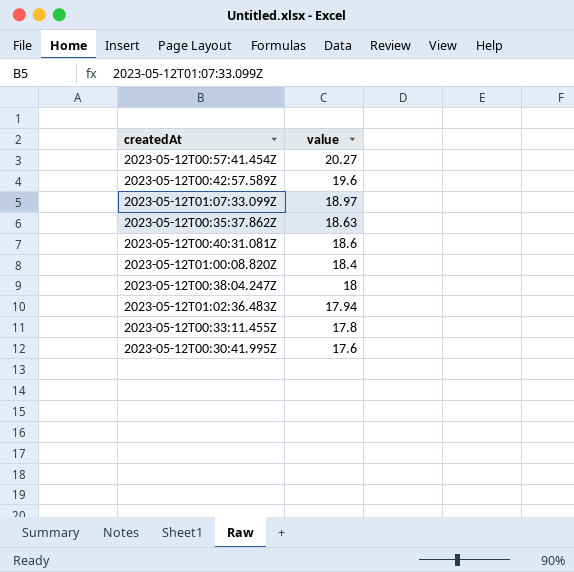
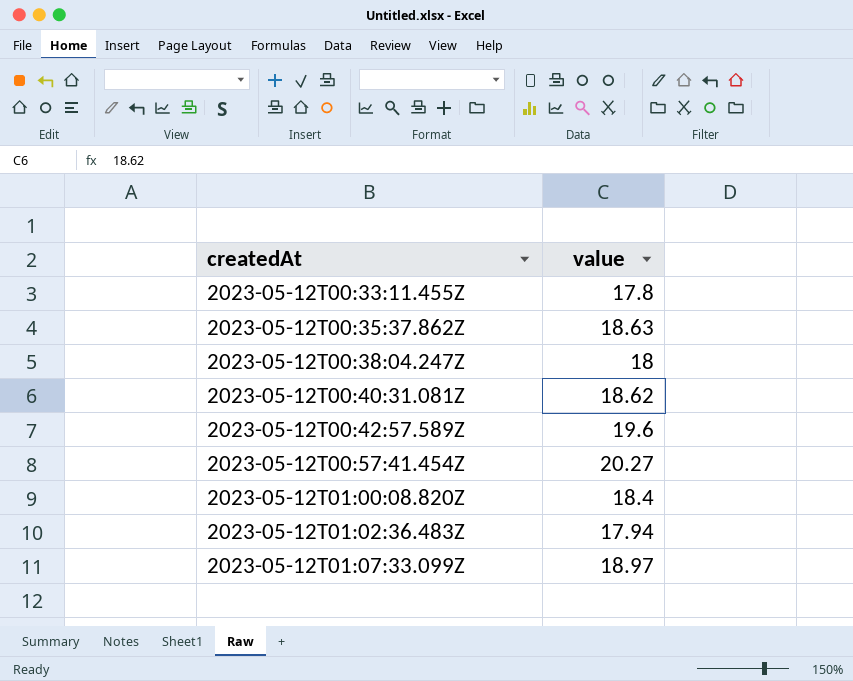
row order: value descending -> createdAt ascending
row 2023-05-12T00:30:41.995Z: 17.6 -> none
2023-05-12T00:40:31.081Z | value: 18.6 -> 18.62

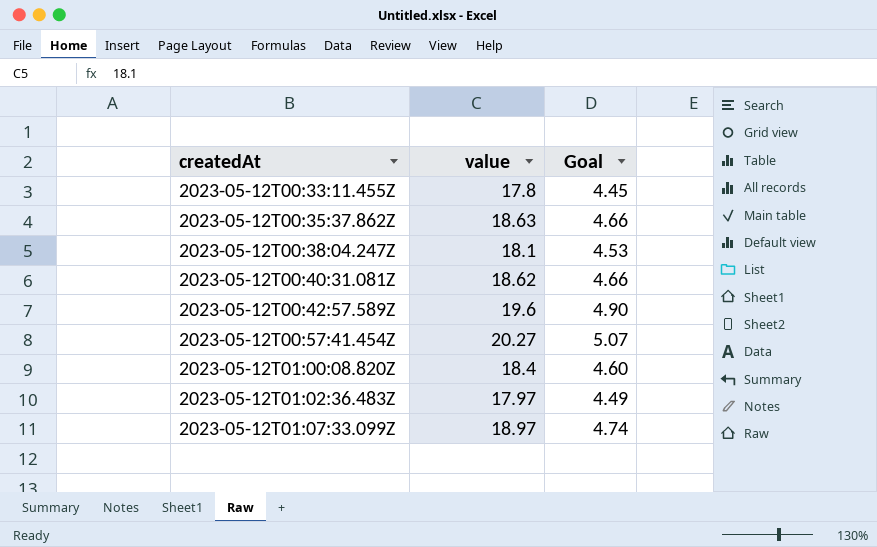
column Goal | formula: none -> [value] * 0.25
2023-05-12T00:38:04.247Z | value: 18 -> 18.1
2023-05-12T01:02:36.483Z | value: 17.94 -> 17.97

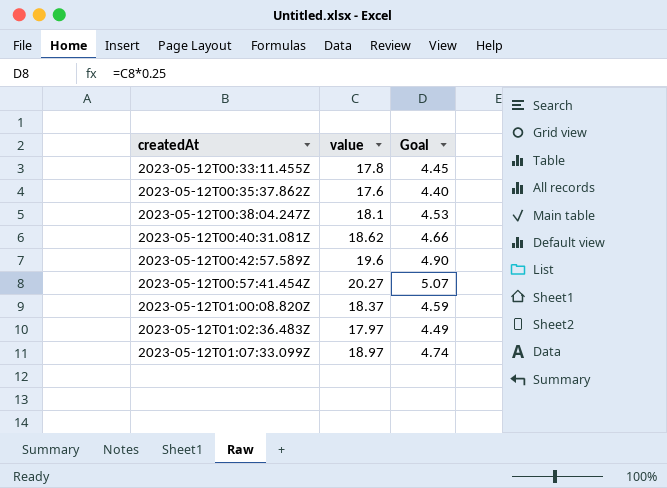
2023-05-12T00:35:37.862Z | value: 18.63 -> 17.6
2023-05-12T00:35:37.862Z | Goal: 4.66 -> 4.40
2023-05-12T01:00:08.820Z | value: 18.4 -> 18.37
2023-05-12T01:00:08.820Z | Goal: 4.60 -> 4.59

